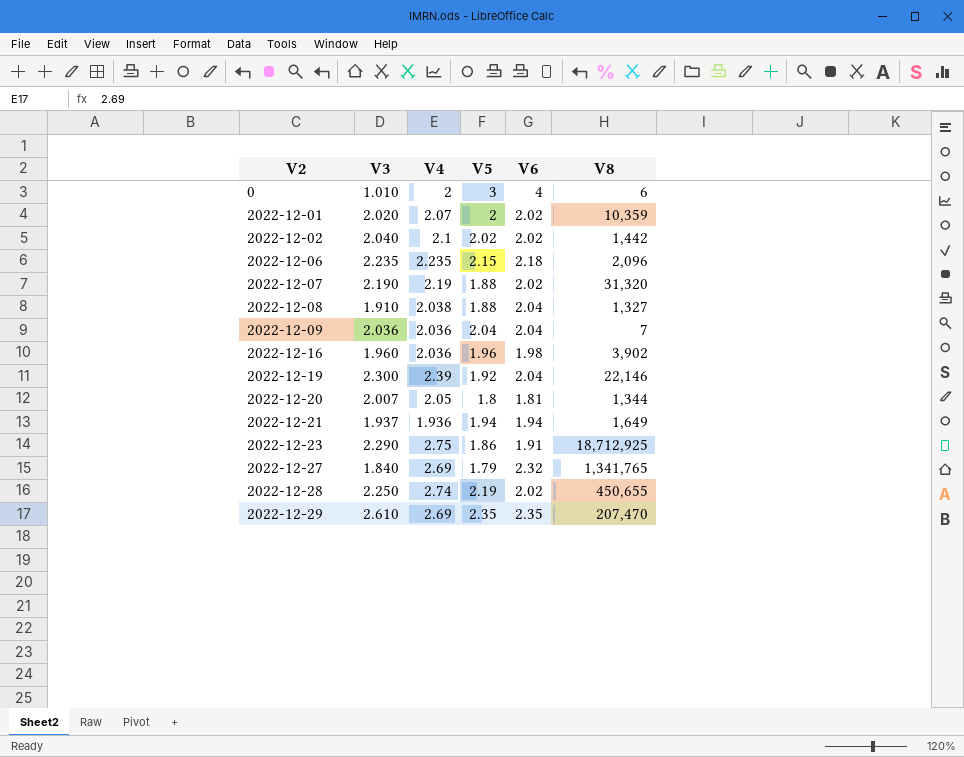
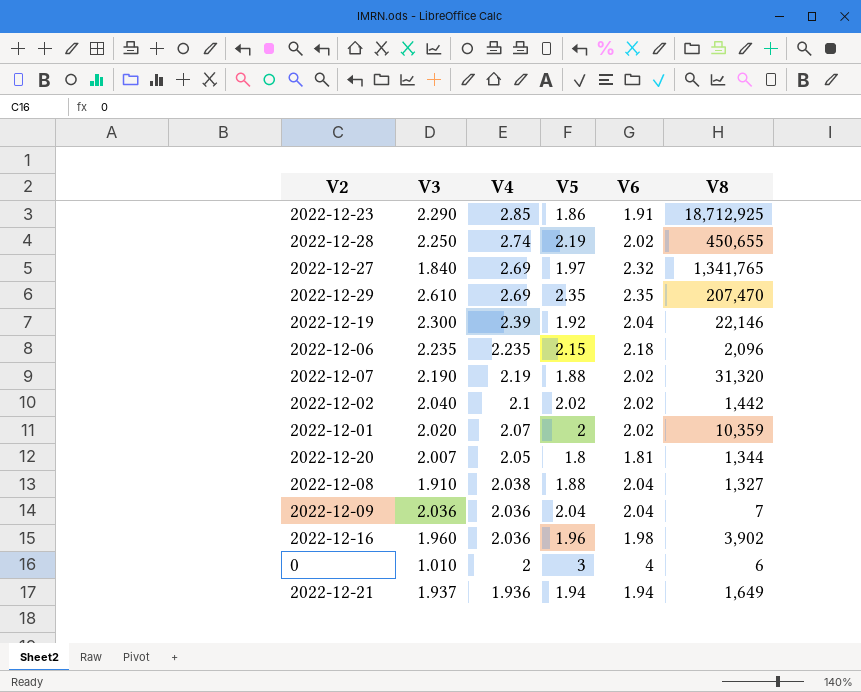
row order: V2 ascending -> V4 descending
2022-12-23 | V4: 2.75 -> 2.85
2022-12-27 | V5: 1.79 -> 1.97

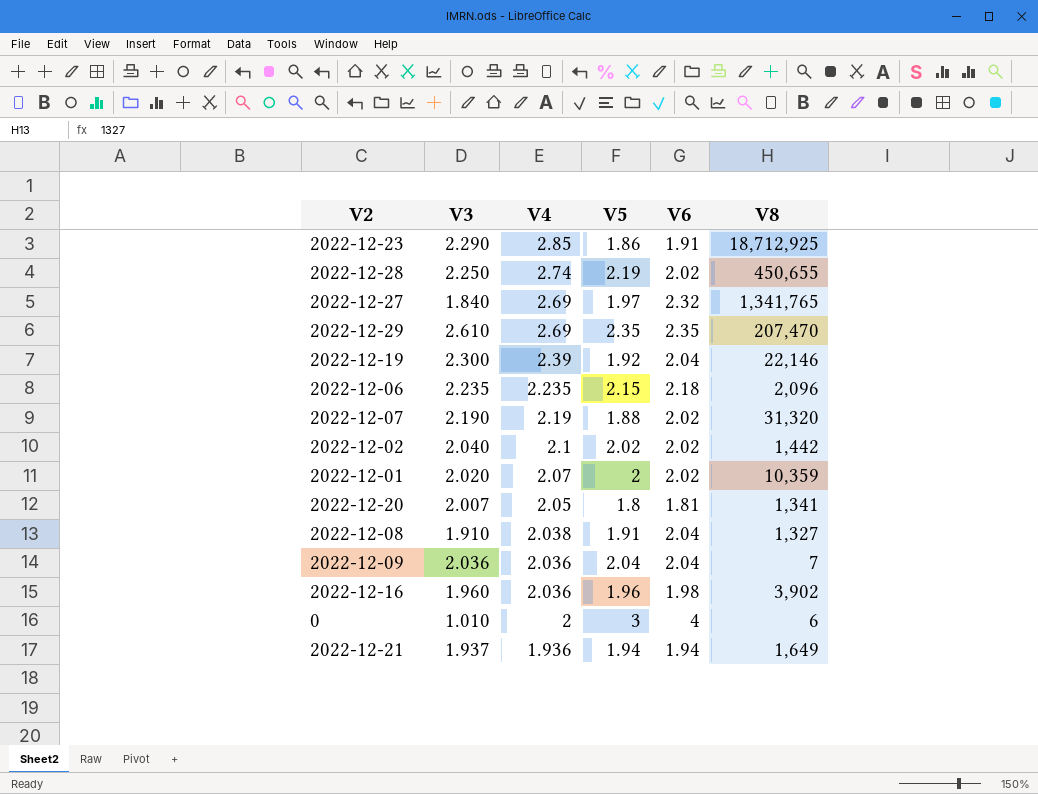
2022-12-20 | V8: 1,344 -> 1,341
2022-12-08 | V5: 1.88 -> 1.91

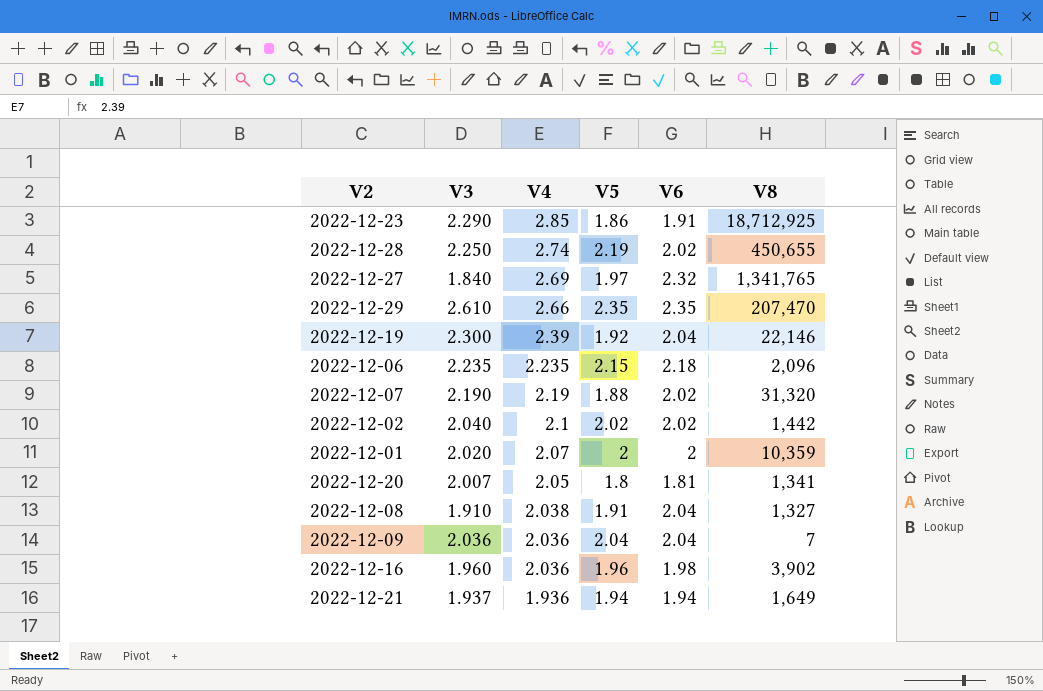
row 0: 1.010 | 2 | 3 | 4 | 6 -> none
2022-12-29 | V4: 2.69 -> 2.66
2022-12-01 | V6: 2.02 -> 2

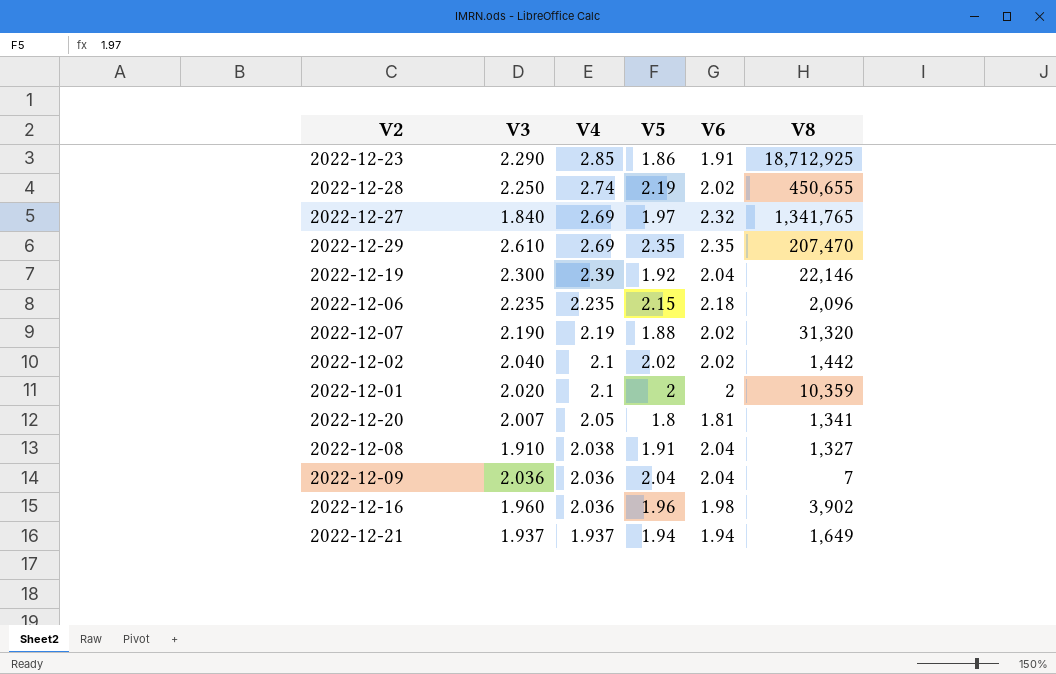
2022-12-29 | V4: 2.66 -> 2.69
2022-12-01 | V4: 2.07 -> 2.1
2022-12-21 | V4: 1.936 -> 1.937

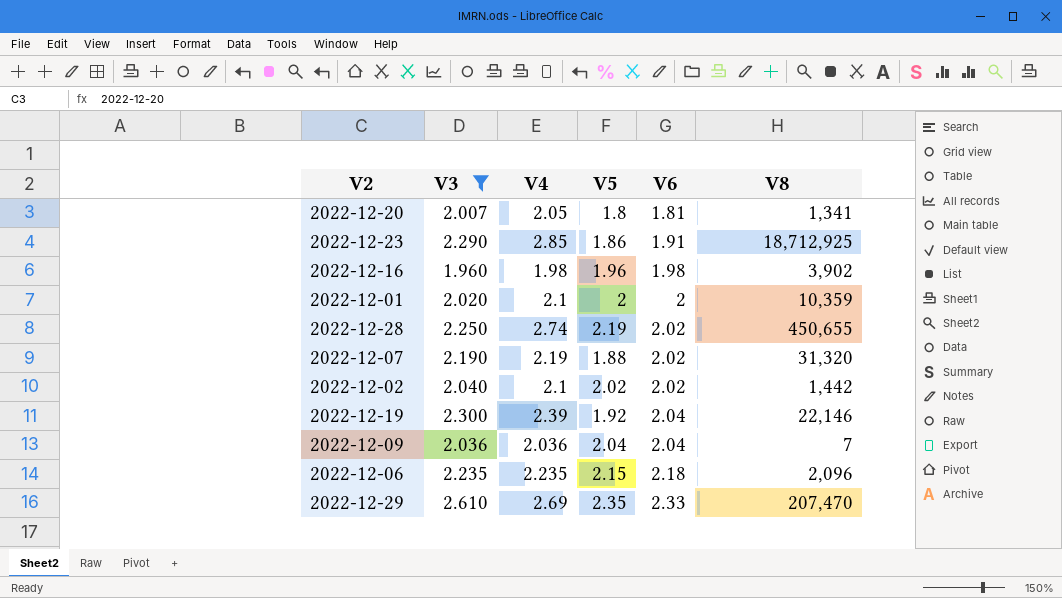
filter: none -> V3 >= 1.960
row order: V4 descending -> V6 ascending
2022-12-16 | V4: 2.036 -> 1.98
2022-12-29 | V6: 2.35 -> 2.33

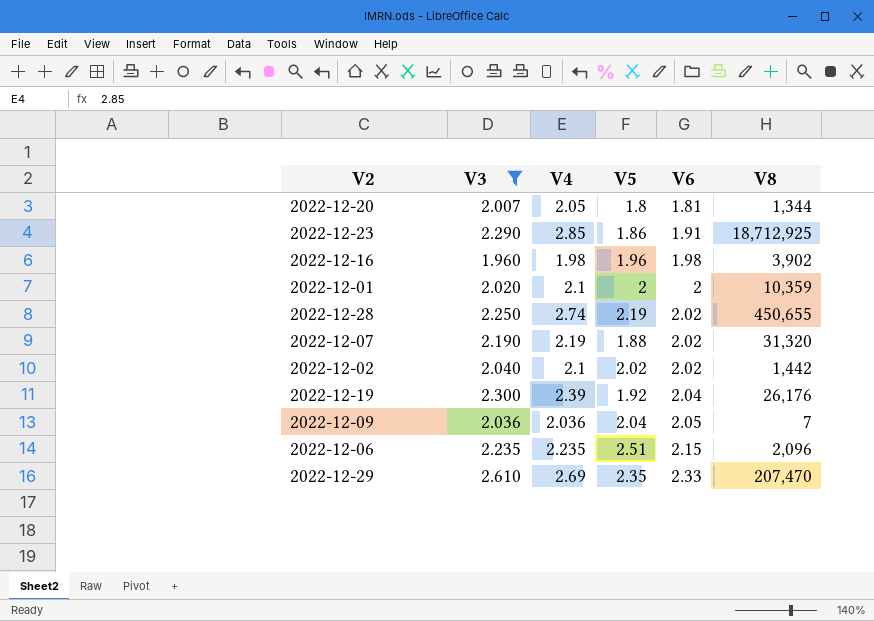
2022-12-20 | V8: 1,341 -> 1,344
2022-12-19 | V8: 22,146 -> 26,176
2022-12-09 | V6: 2.04 -> 2.05
2022-12-06 | V5: 2.15 -> 2.51
2022-12-06 | V6: 2.18 -> 2.15

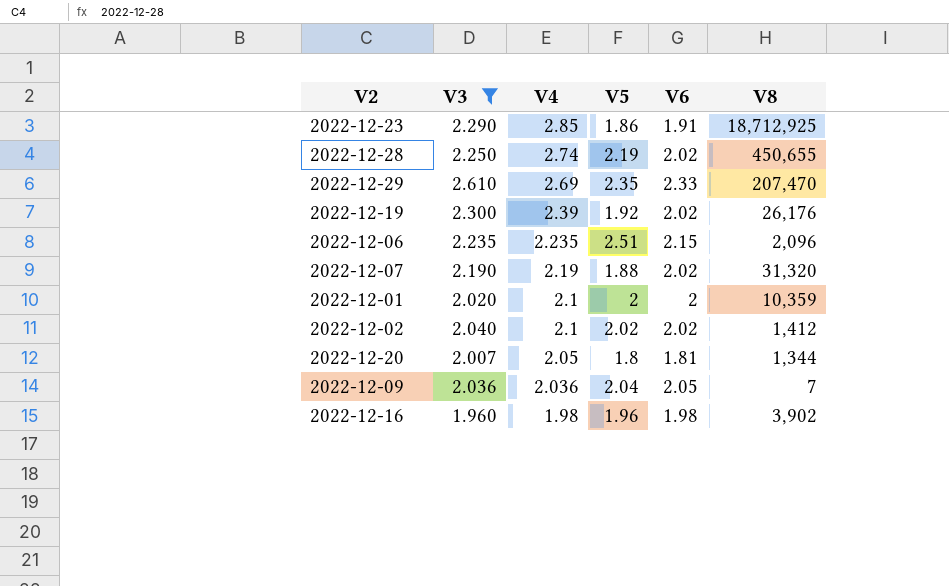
row order: V6 ascending -> V4 descending
2022-12-19 | V6: 2.04 -> 2.02
2022-12-02 | V8: 1,442 -> 1,412

